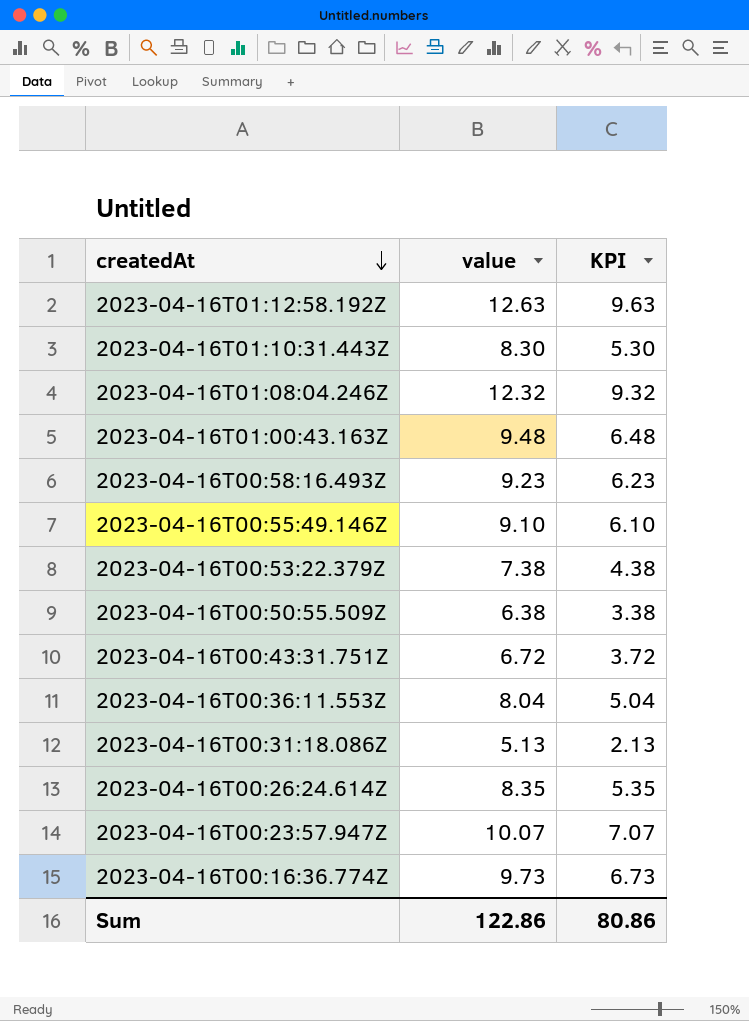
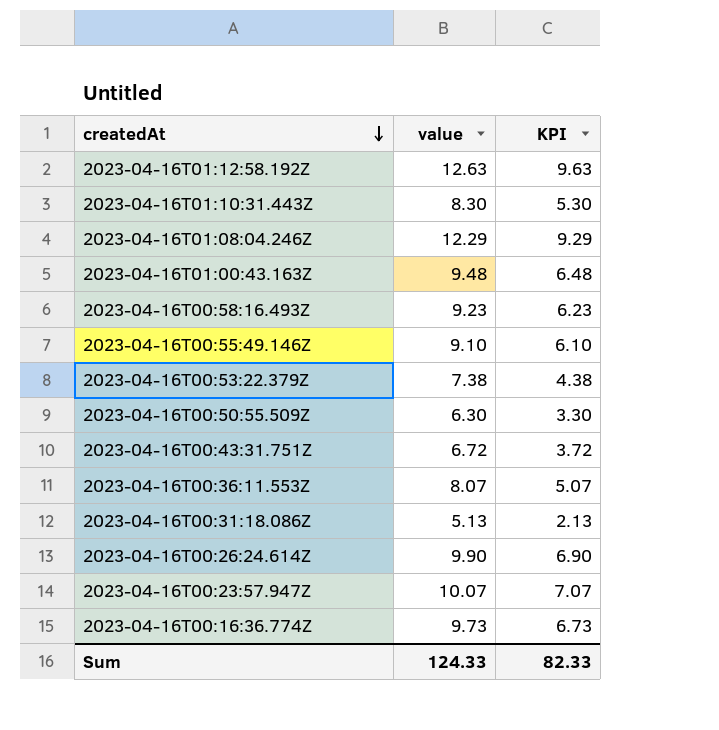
2023-04-16T01:08:04.246Z | value: 12.32 -> 12.29
2023-04-16T01:08:04.246Z | KPI: 9.32 -> 9.29
2023-04-16T00:50:55.509Z | value: 6.38 -> 6.30
2023-04-16T00:50:55.509Z | KPI: 3.38 -> 3.30
2023-04-16T00:36:11.553Z | value: 8.04 -> 8.07
2023-04-16T00:36:11.553Z | KPI: 5.04 -> 5.07
2023-04-16T00:26:24.614Z | value: 8.35 -> 9.90
2023-04-16T00:26:24.614Z | KPI: 5.35 -> 6.90
Sum | value: 122.86 -> 124.33
Sum | KPI: 80.86 -> 82.33

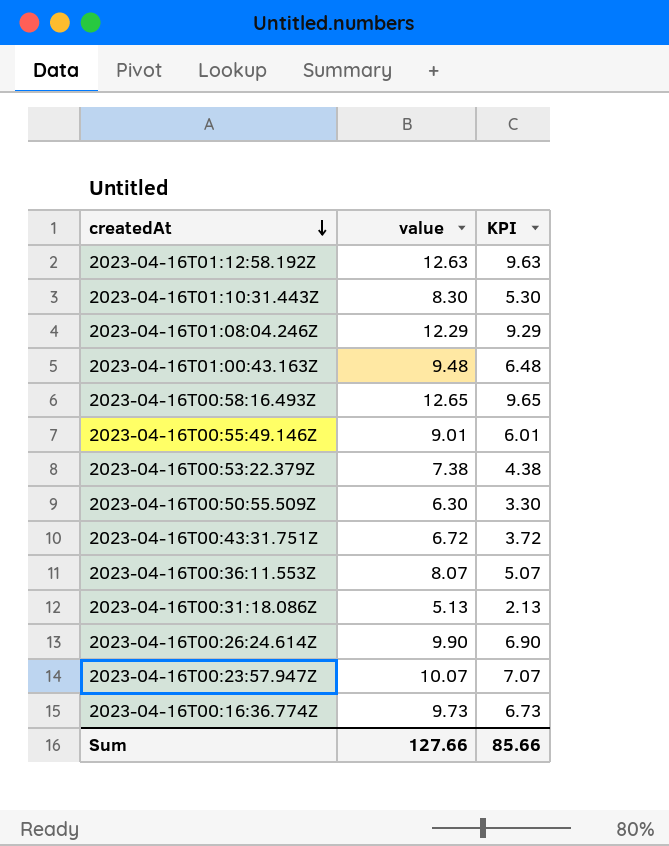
2023-04-16T00:58:16.493Z | value: 9.23 -> 12.65
2023-04-16T00:58:16.493Z | KPI: 6.23 -> 9.65
2023-04-16T00:55:49.146Z | value: 9.10 -> 9.01
2023-04-16T00:55:49.146Z | KPI: 6.10 -> 6.01
Sum | value: 124.33 -> 127.66
Sum | KPI: 82.33 -> 85.66

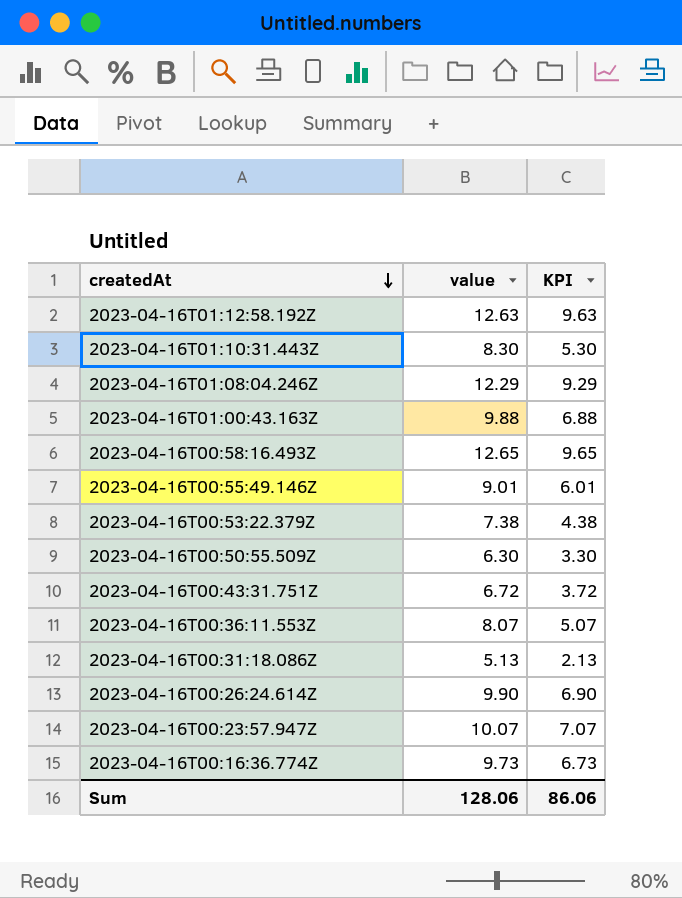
2023-04-16T01:00:43.163Z | value: 9.48 -> 9.88
2023-04-16T01:00:43.163Z | KPI: 6.48 -> 6.88
Sum | value: 127.66 -> 128.06
Sum | KPI: 85.66 -> 86.06

